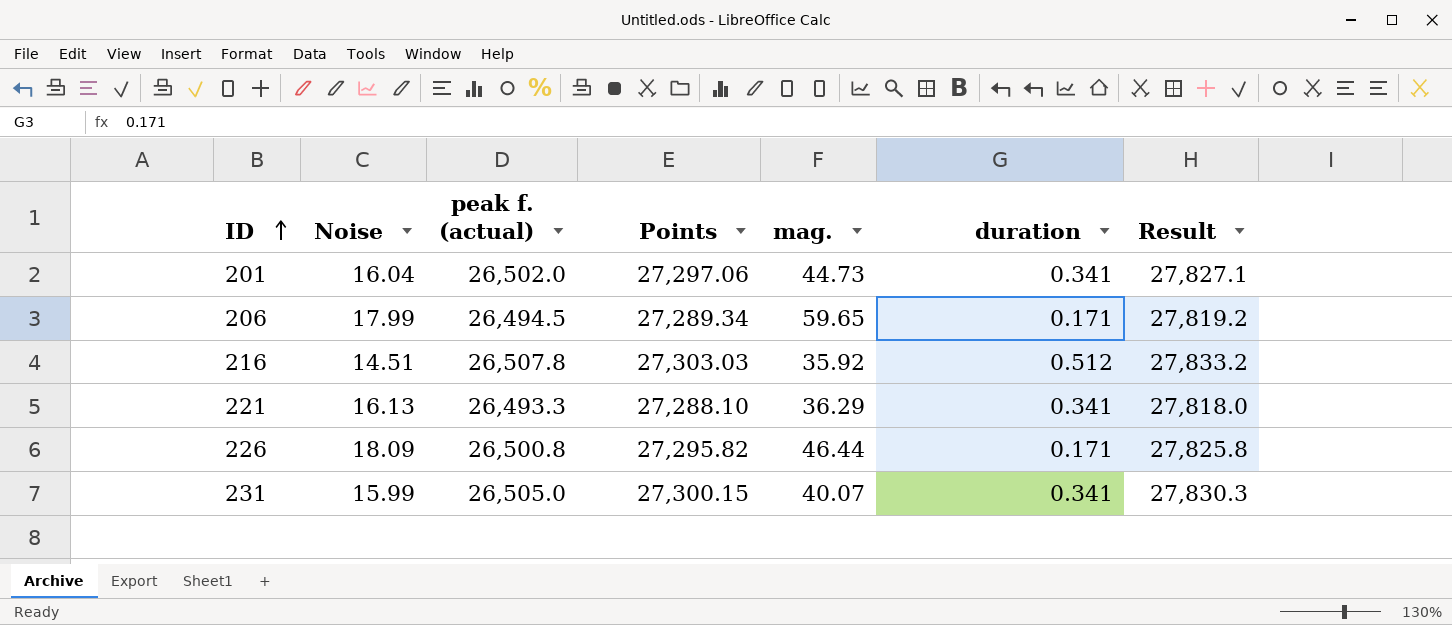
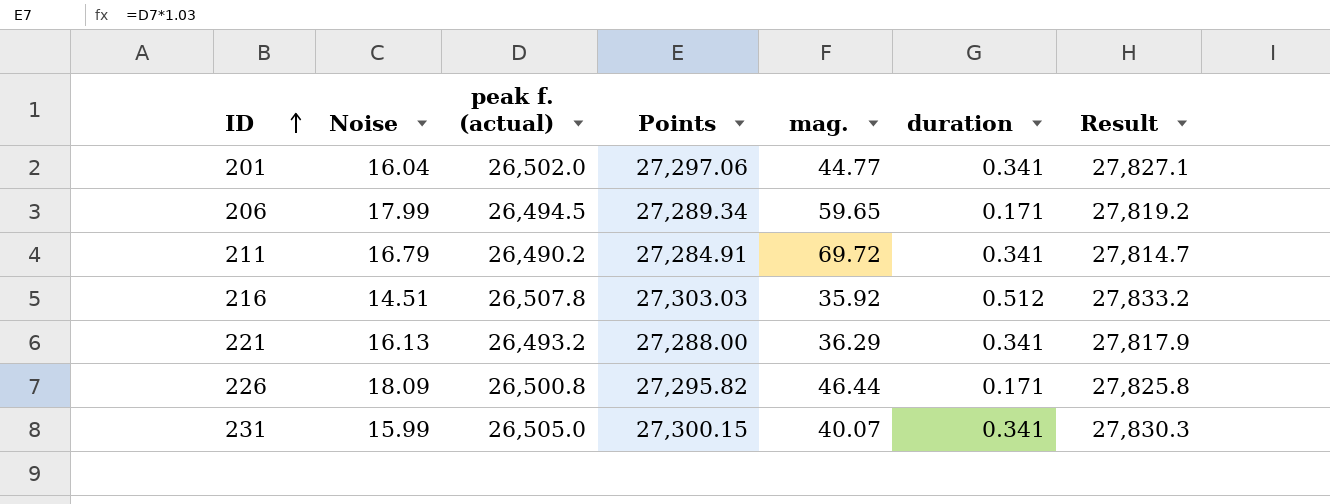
201 | mag.: 44.73 -> 44.77
row 211: none -> 16.79 | 26,490.2 | 27,284.91 | 69.72 | 0.341 | 27,814.7
221 | peak f. (actual): 26,493.3 -> 26,493.2
221 | Points: 27,288.10 -> 27,288.00
221 | Result: 27,818.0 -> 27,817.9

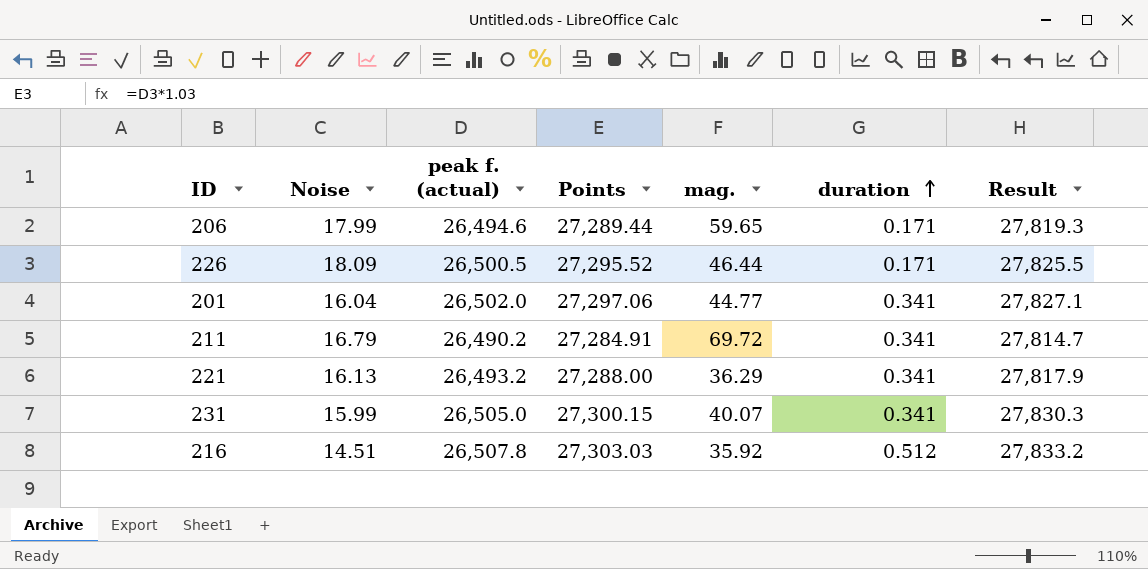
row order: ID ascending -> duration ascending
206 | peak f. (actual): 26,494.5 -> 26,494.6
206 | Points: 27,289.34 -> 27,289.44
206 | Result: 27,819.2 -> 27,819.3
226 | peak f. (actual): 26,500.8 -> 26,500.5
226 | Points: 27,295.82 -> 27,295.52
226 | Result: 27,825.8 -> 27,825.5

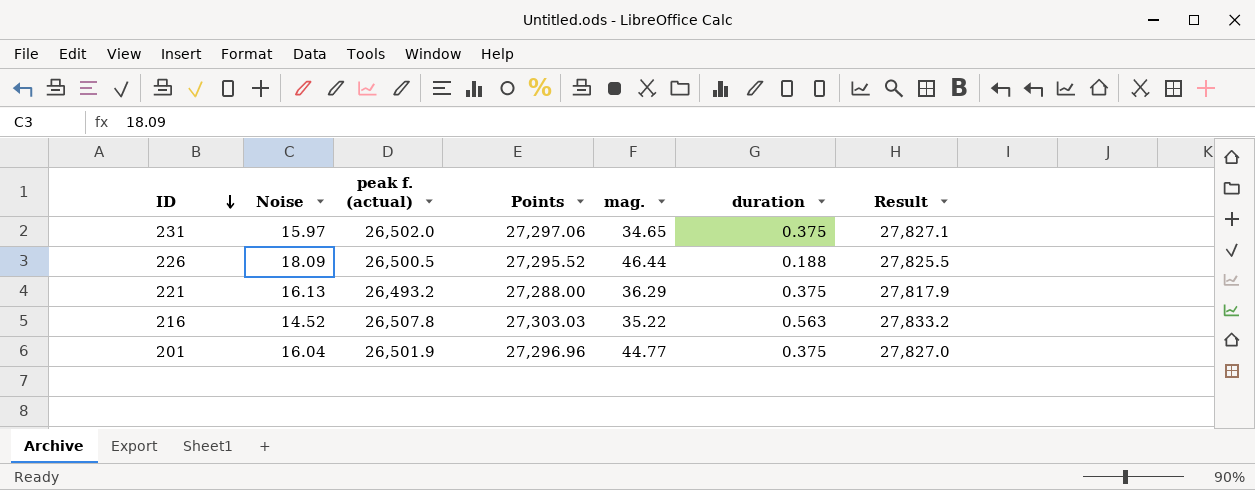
row order: duration ascending -> ID descending
row 206: 17.99 | 26,494.6 | 27,289.44 | 59.65 | 0.171 | 27,819.3 -> none
row 211: 16.79 | 26,490.2 | 27,284.91 | 69.72 | 0.341 | 27,814.7 -> none
231 | Noise: 15.99 -> 15.97
231 | peak f. (actual): 26,505.0 -> 26,502.0
231 | Points: 27,300.15 -> 27,297.06
231 | mag.: 40.07 -> 34.65
231 | duration: 0.341 -> 0.375
231 | Result: 27,830.3 -> 27,827.1
226 | duration: 0.171 -> 0.188
221 | duration: 0.341 -> 0.375
216 | Noise: 14.51 -> 14.52
216 | mag.: 35.92 -> 35.22
216 | duration: 0.512 -> 0.563
201 | peak f. (actual): 26,502.0 -> 26,501.9
201 | Points: 27,297.06 -> 27,296.96
201 | duration: 0.341 -> 0.375
201 | Result: 27,827.1 -> 27,827.0

